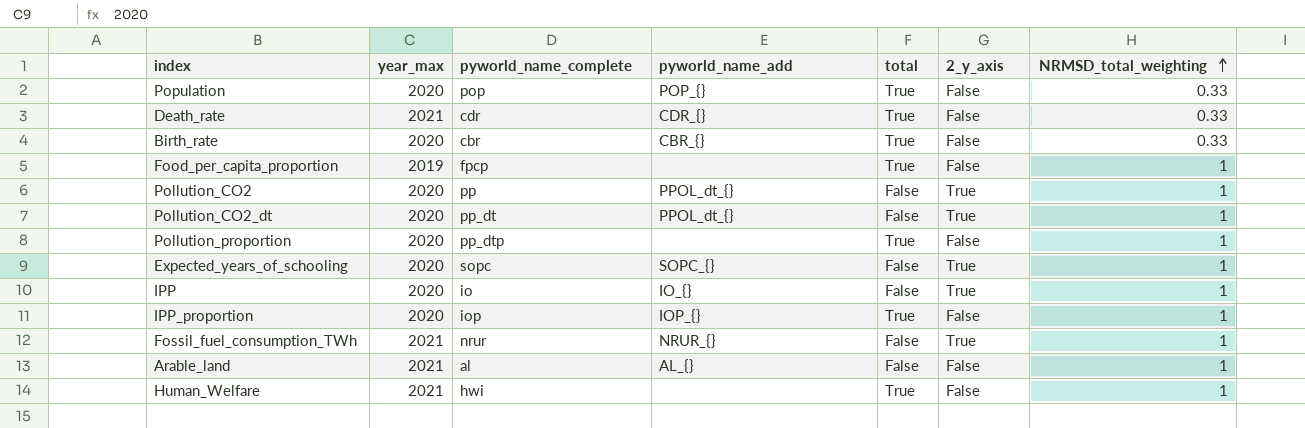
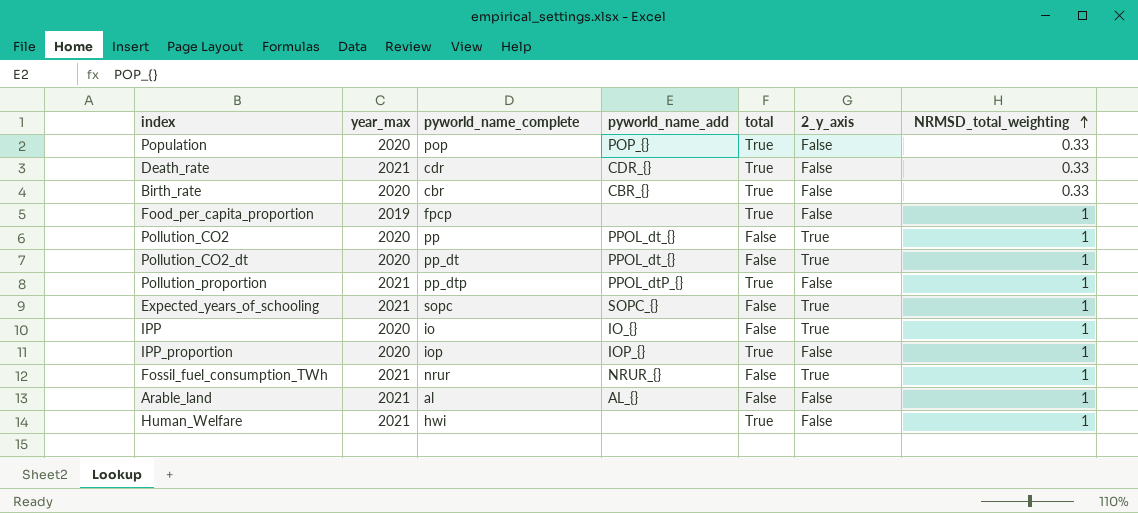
Pollution_proportion | year_max: 2020 -> 2021
Pollution_proportion | pyworld_name_add: none -> PPOL_dtP_{}
Expected_years_of_schooling | year_max: 2020 -> 2021

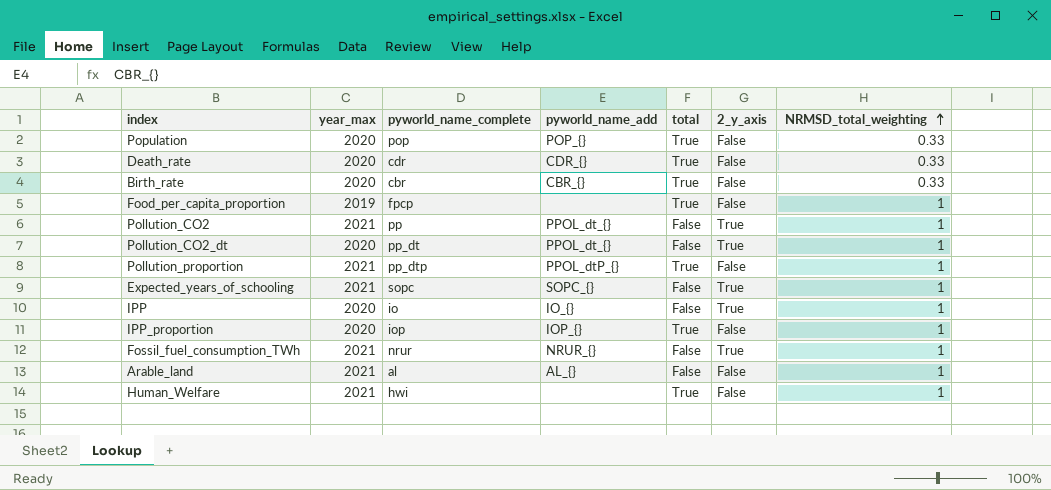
Death_rate | year_max: 2021 -> 2020
Pollution_CO2 | year_max: 2020 -> 2021

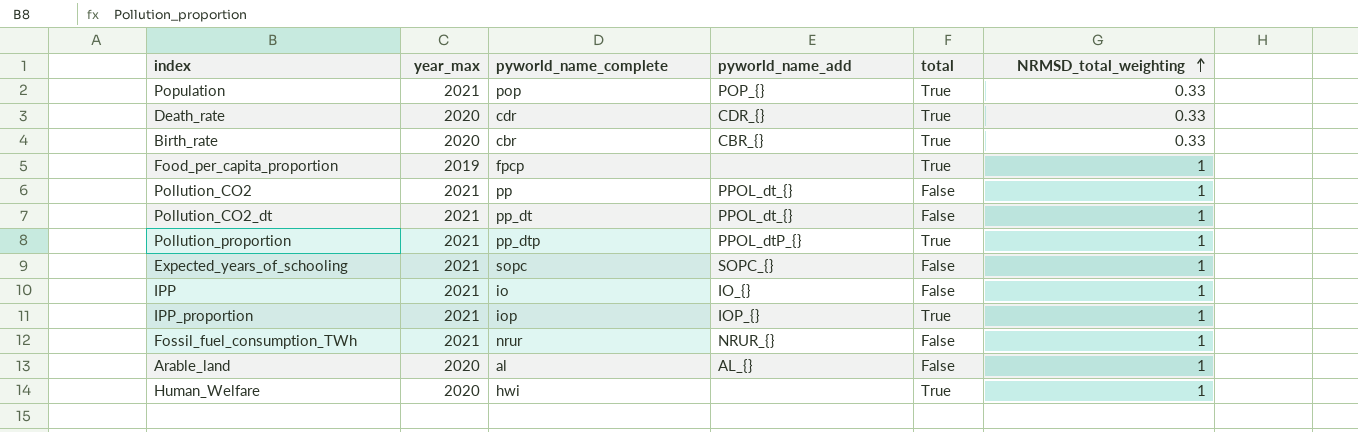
column 2_y_axis | position: 6 -> none
Population | year_max: 2020 -> 2021
Pollution_CO2_dt | year_max: 2020 -> 2021
IPP | year_max: 2020 -> 2021
IPP_proportion | year_max: 2020 -> 2021
Arable_land | year_max: 2021 -> 2020
Human_Welfare | year_max: 2021 -> 2020

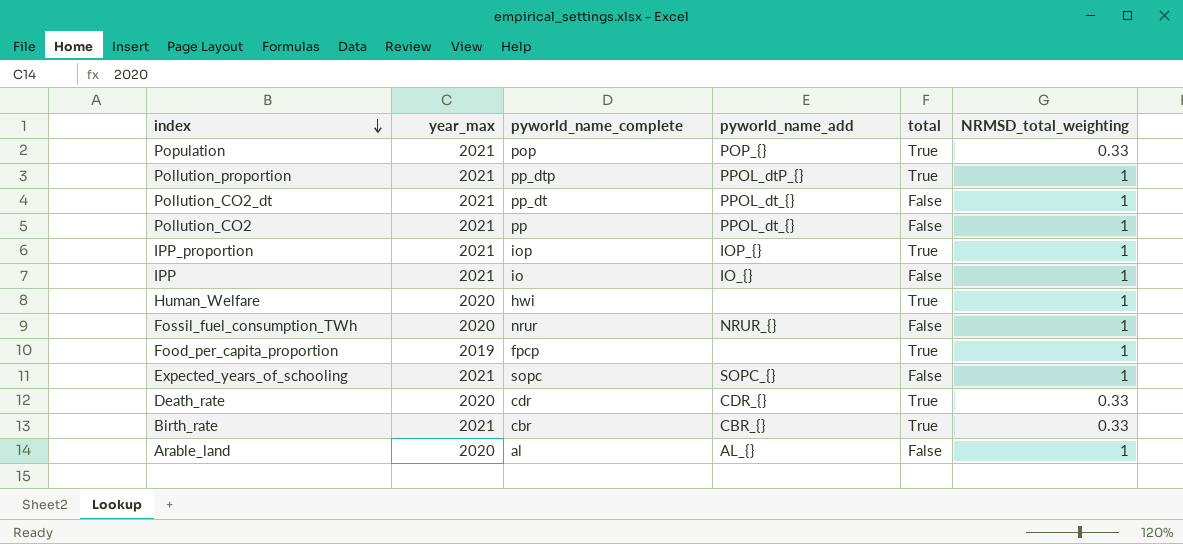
row order: NRMSD_total_weighting ascending -> index descending
Fossil_fuel_consumption_TWh | year_max: 2021 -> 2020
Birth_rate | year_max: 2020 -> 2021

